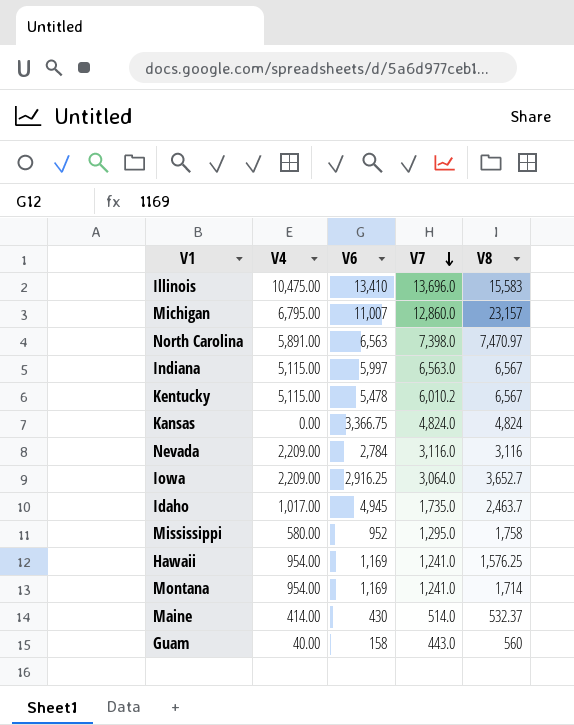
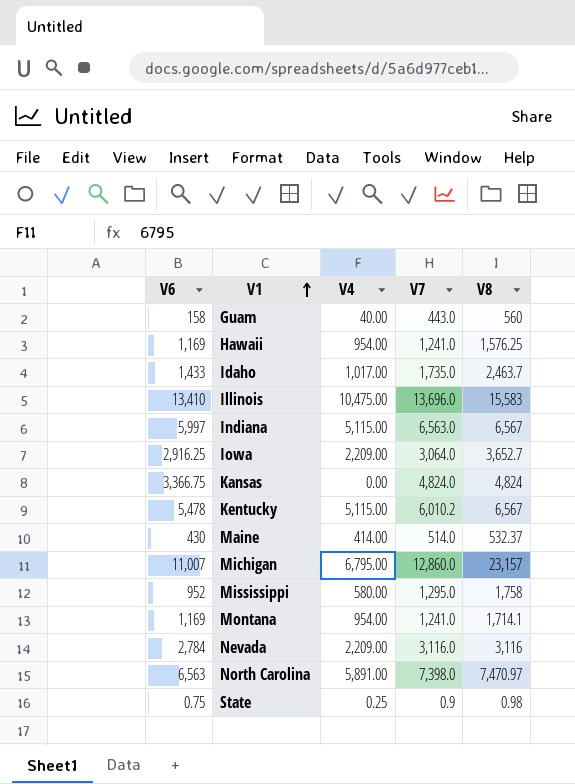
row order: V7 descending -> V1 ascending
column V6 | position: 3 -> 1
Idaho | V6: 4,945 -> 1,433
Montana | V8: 1,714 -> 1,714.1
row State: none -> 0.75 | 0.25 | 0.9 | 0.98

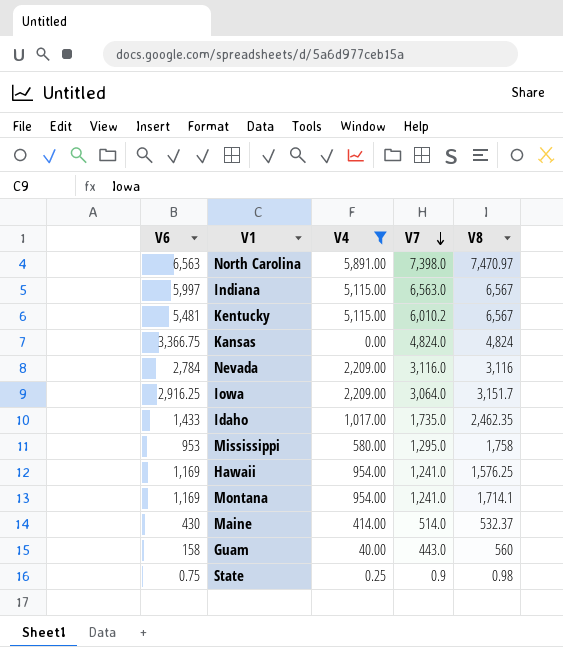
filter: none -> V4 <= 5,891.00
row order: V1 ascending -> V7 descending
Kentucky | V6: 5,478 -> 5,481
Iowa | V8: 3,652.7 -> 3,151.7
Idaho | V8: 2,463.7 -> 2,462.35
Mississippi | V6: 952 -> 953

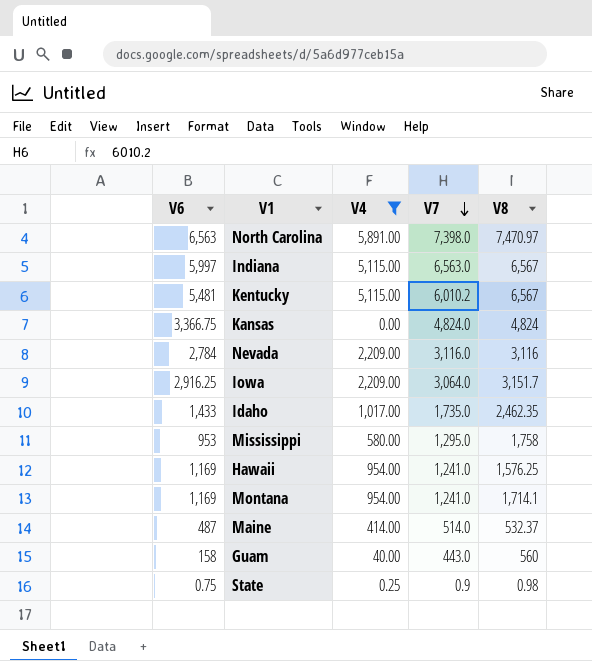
Maine | V6: 430 -> 487

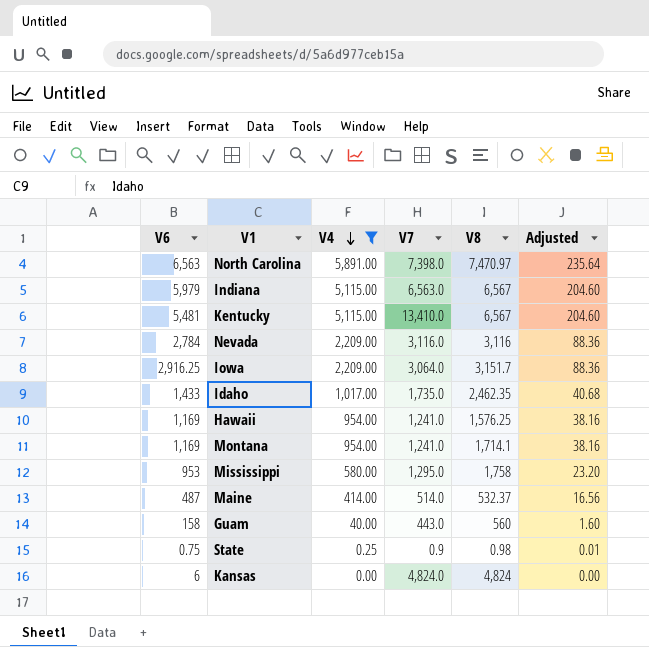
row order: V7 descending -> V4 descending
column Adjusted | formula: none -> [V4] * 0.04
Indiana | V6: 5,997 -> 5,979
Kentucky | V7: 6,010.2 -> 13,410.0
Kansas | V6: 3,366.75 -> 6

